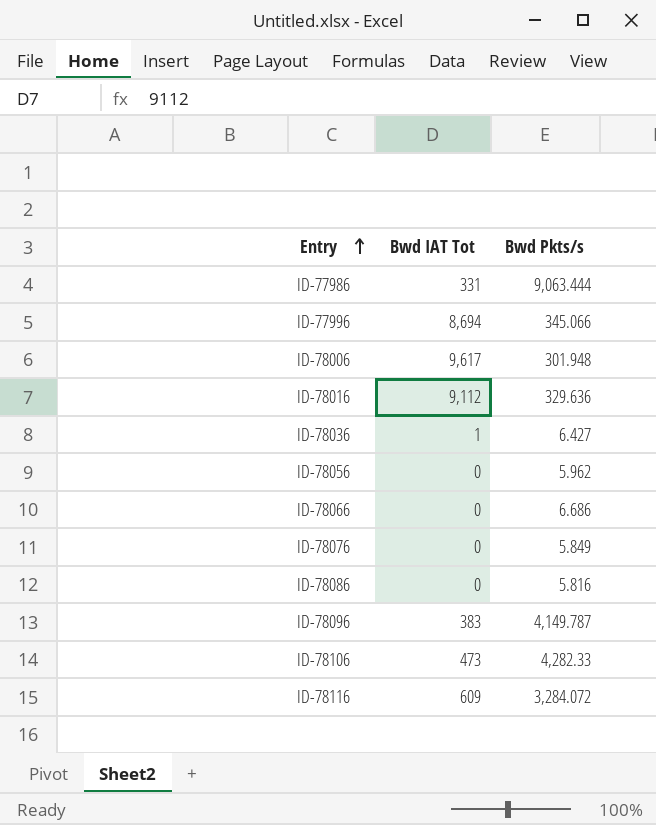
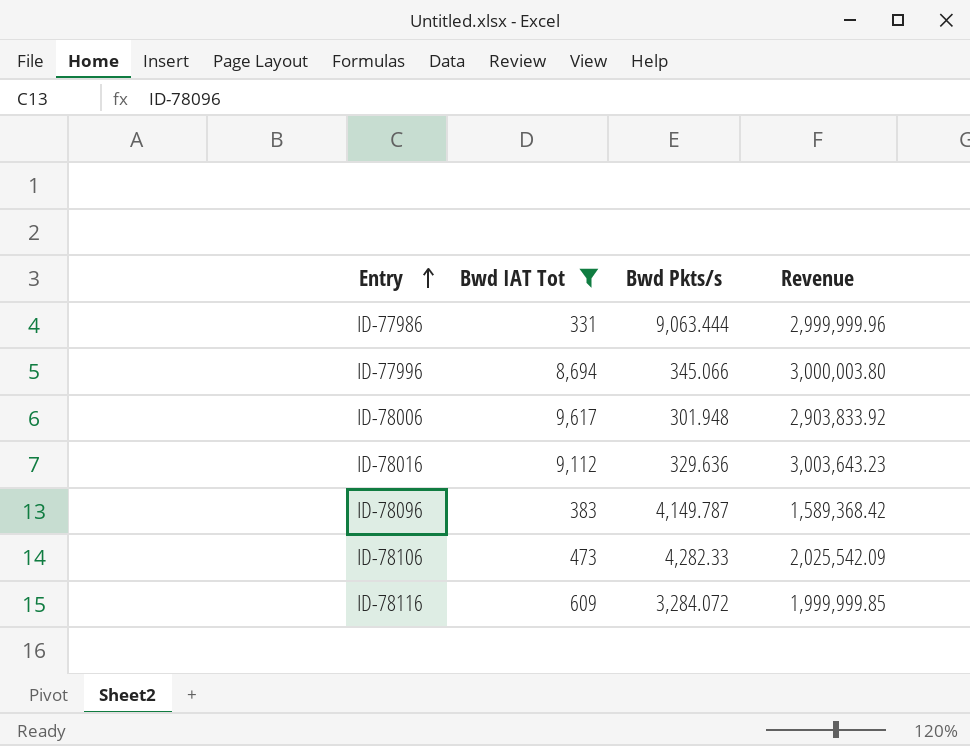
filter: none -> Bwd IAT Tot >= 331
column Revenue | formula: none -> [Bwd IAT Tot] * [Bwd Pkts/s]

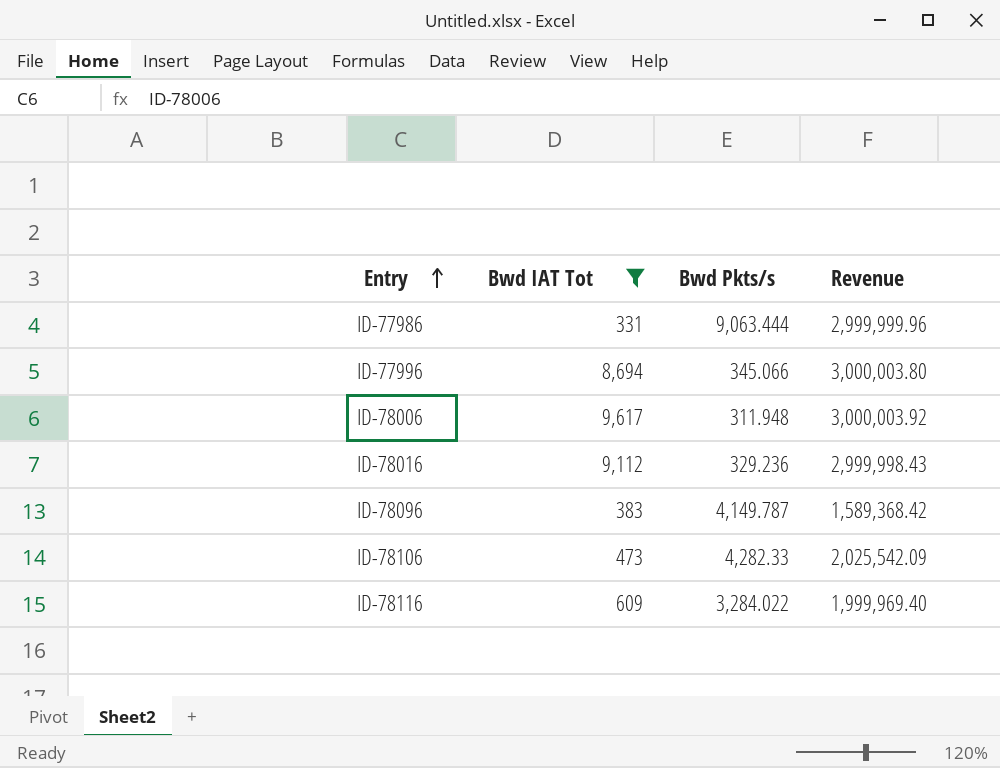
ID-78006 | Bwd Pkts/s: 301.948 -> 311.948
ID-78006 | Revenue: 2,903,833.92 -> 3,000,003.92
ID-78016 | Bwd Pkts/s: 329.636 -> 329.236
ID-78016 | Revenue: 3,003,643.23 -> 2,999,998.43
ID-78116 | Bwd Pkts/s: 3,284.072 -> 3,284.022
ID-78116 | Revenue: 1,999,999.85 -> 1,999,969.40

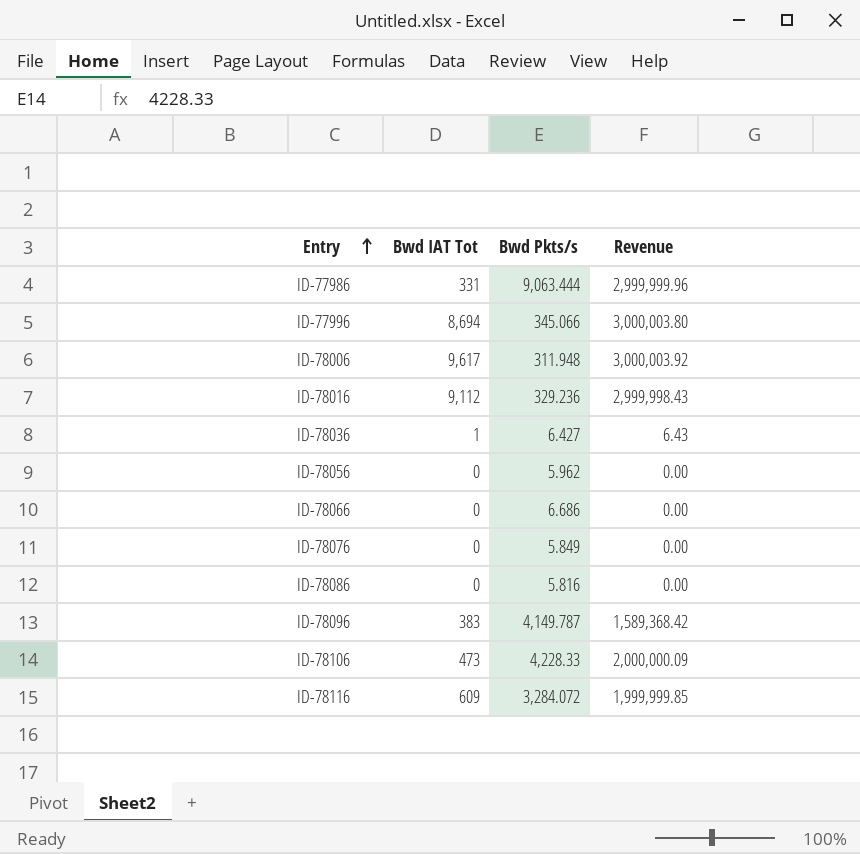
filter: Bwd IAT Tot >= 331 -> none
ID-78106 | Bwd Pkts/s: 4,282.33 -> 4,228.33
ID-78106 | Revenue: 2,025,542.09 -> 2,000,000.09
ID-78116 | Bwd Pkts/s: 3,284.022 -> 3,284.072
ID-78116 | Revenue: 1,999,969.40 -> 1,999,999.85

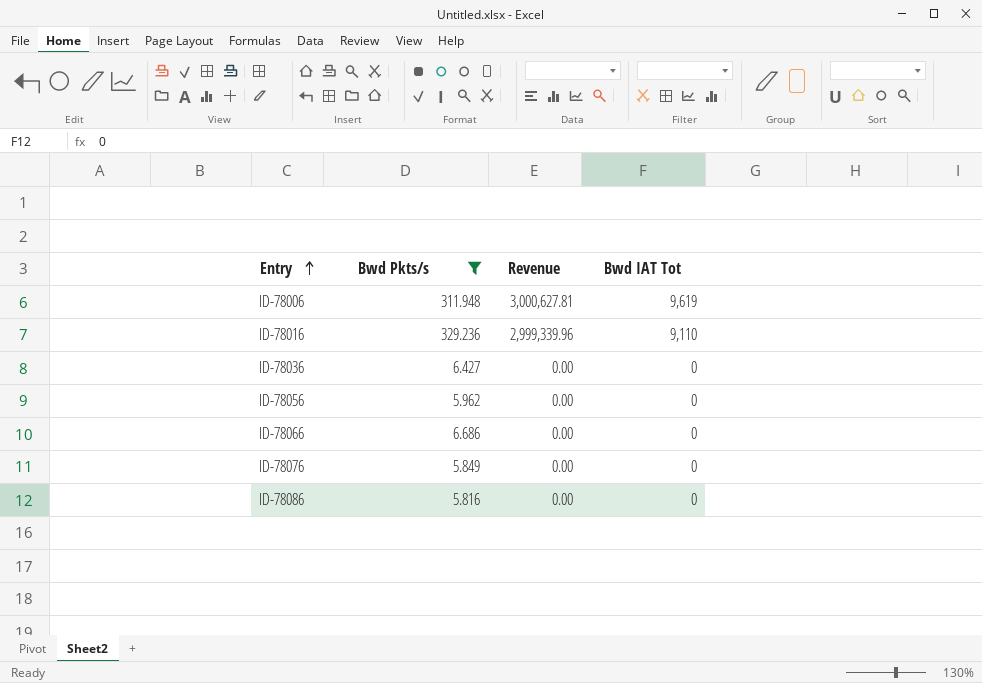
filter: none -> Bwd Pkts/s <= 329.236
column Bwd IAT Tot | position: 2 -> 4
ID-78006 | Revenue: 3,000,003.92 -> 3,000,627.81
ID-78006 | Bwd IAT Tot: 9,617 -> 9,619
ID-78016 | Revenue: 2,999,998.43 -> 2,999,339.96
ID-78016 | Bwd IAT Tot: 9,112 -> 9,110
ID-78036 | Revenue: 6.43 -> 0.00
ID-78036 | Bwd IAT Tot: 1 -> 0

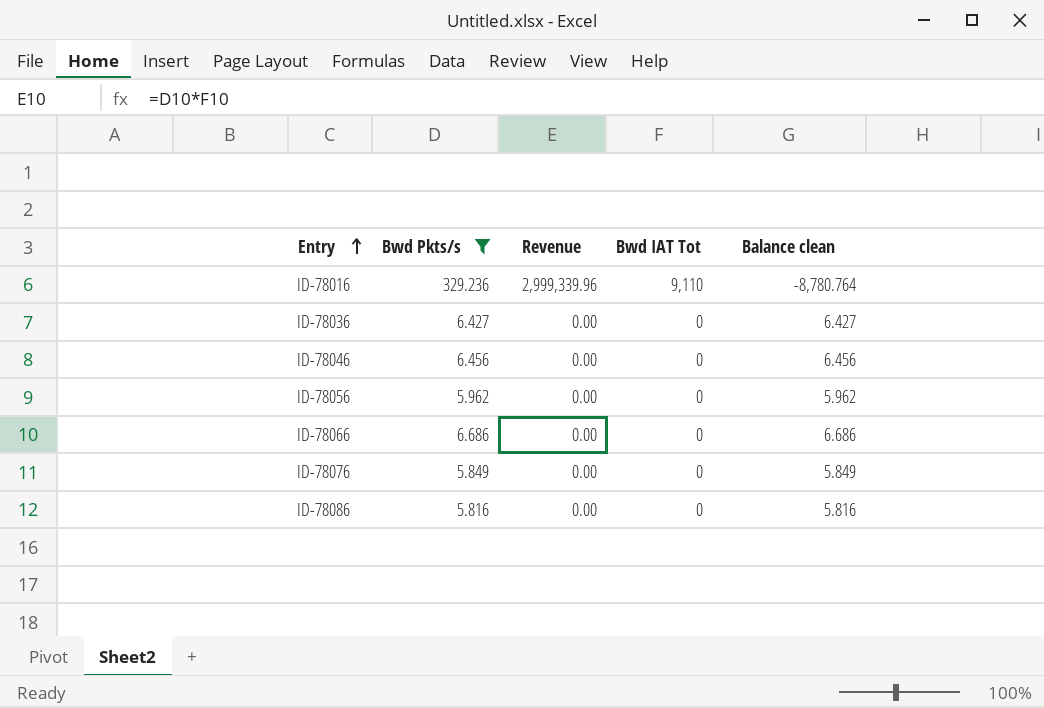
column Balance clean | formula: none -> [Bwd Pkts/s] - [Bwd IAT Tot]
row ID-78006: 311.948 | 3,000,627.81 | 9,619 -> none
row ID-78046: none -> 6.456 | 0.00 | 0 | 6.456

